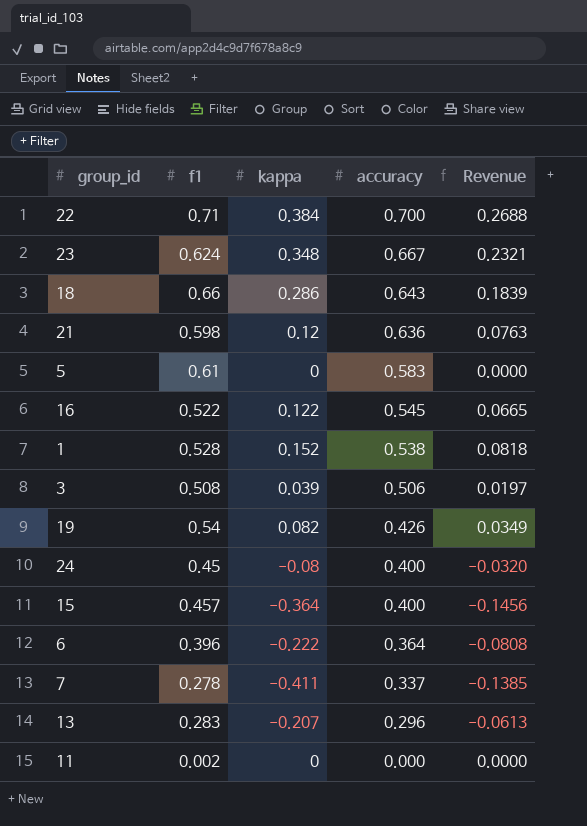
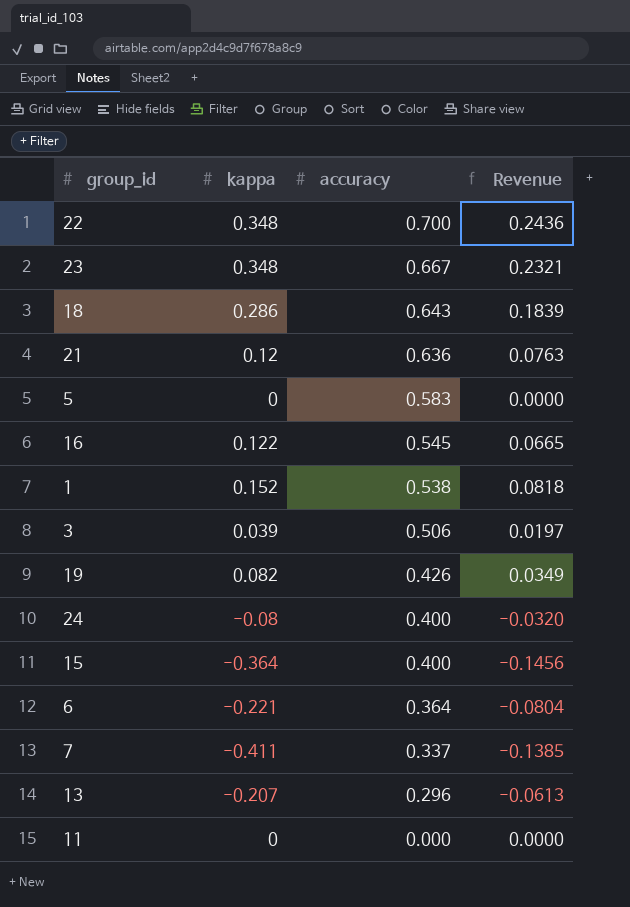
column f1 | position: 2 -> none
22 | kappa: 0.384 -> 0.348
22 | Revenue: 0.2688 -> 0.2436
6 | kappa: -0.222 -> -0.221
6 | Revenue: -0.0808 -> -0.0804

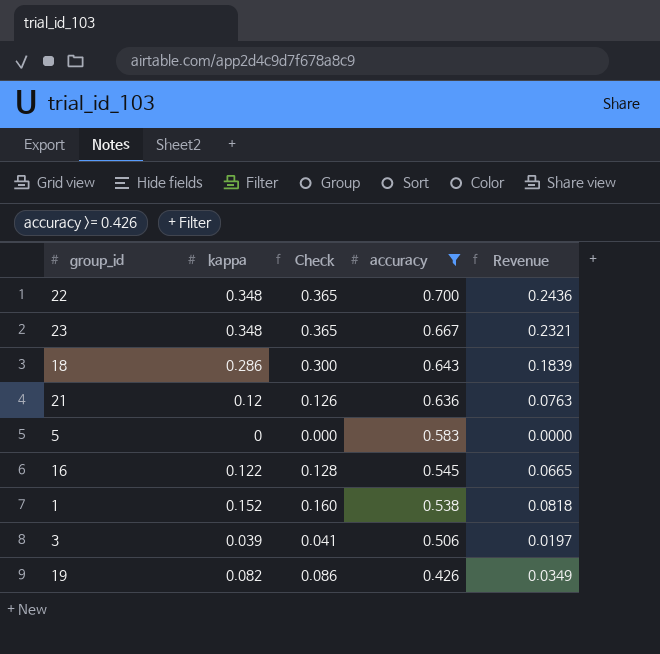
filter: none -> accuracy >= 0.426
column Check | formula: none -> [kappa] * 1.05

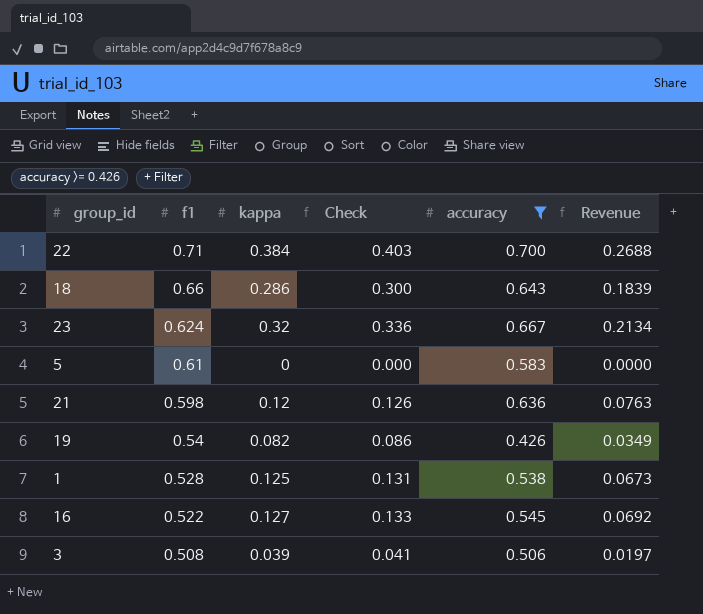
row order: accuracy descending -> f1 descending
column f1 | position: none -> 2
22 | kappa: 0.348 -> 0.384
22 | Check: 0.365 -> 0.403
22 | Revenue: 0.2436 -> 0.2688
23 | kappa: 0.348 -> 0.32
23 | Check: 0.365 -> 0.336
23 | Revenue: 0.2321 -> 0.2134
1 | kappa: 0.152 -> 0.125
1 | Check: 0.160 -> 0.131
1 | Revenue: 0.0818 -> 0.0673
16 | kappa: 0.122 -> 0.127
16 | Check: 0.128 -> 0.133
16 | Revenue: 0.0665 -> 0.0692

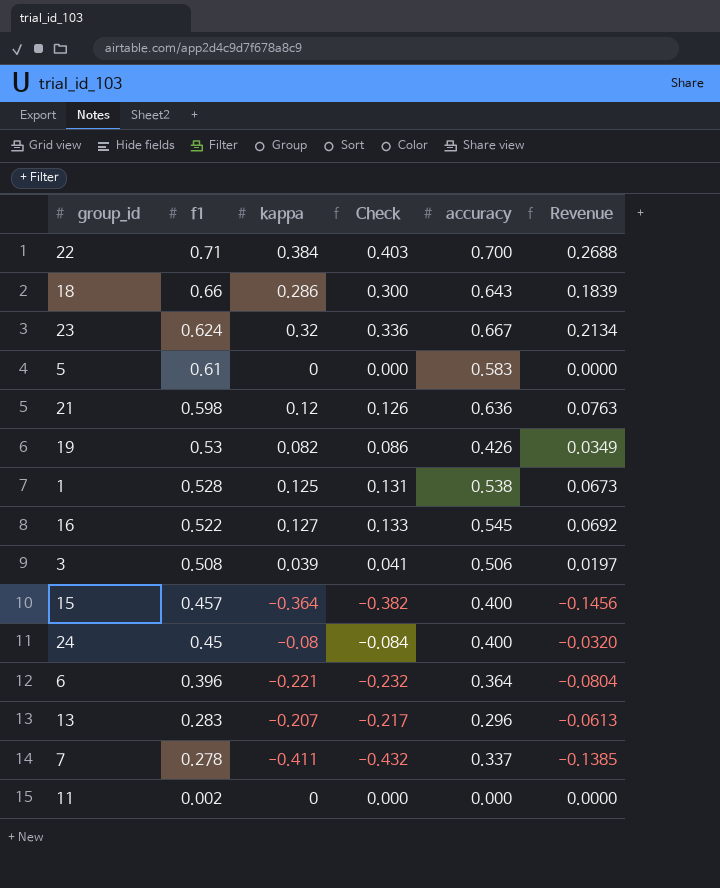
filter: accuracy >= 0.426 -> none
19 | f1: 0.54 -> 0.53

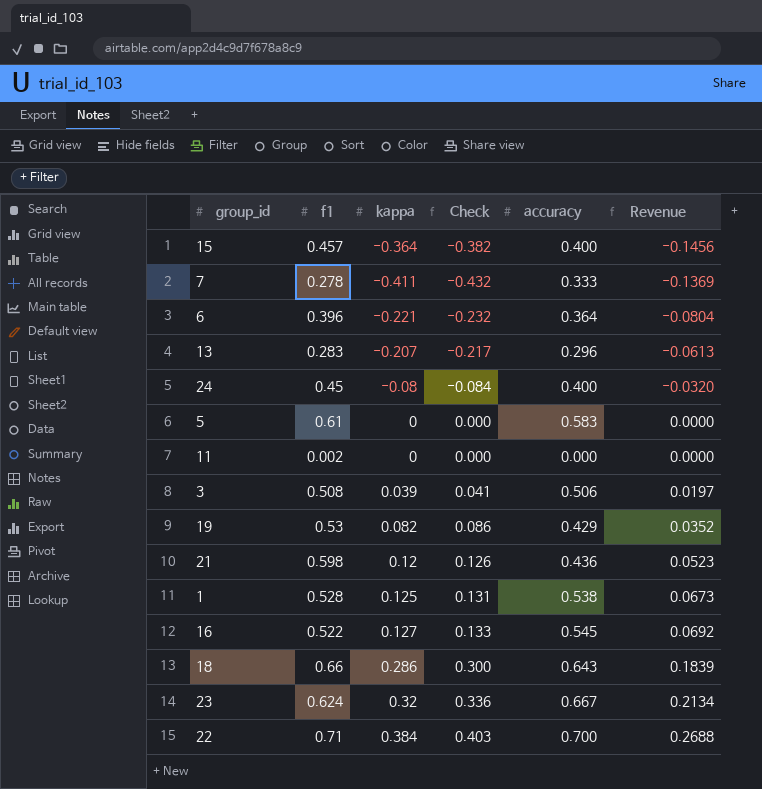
row order: f1 descending -> Revenue ascending
7 | accuracy: 0.337 -> 0.333
7 | Revenue: -0.1385 -> -0.1369
19 | accuracy: 0.426 -> 0.429
19 | Revenue: 0.0349 -> 0.0352
21 | accuracy: 0.636 -> 0.436
21 | Revenue: 0.0763 -> 0.0523

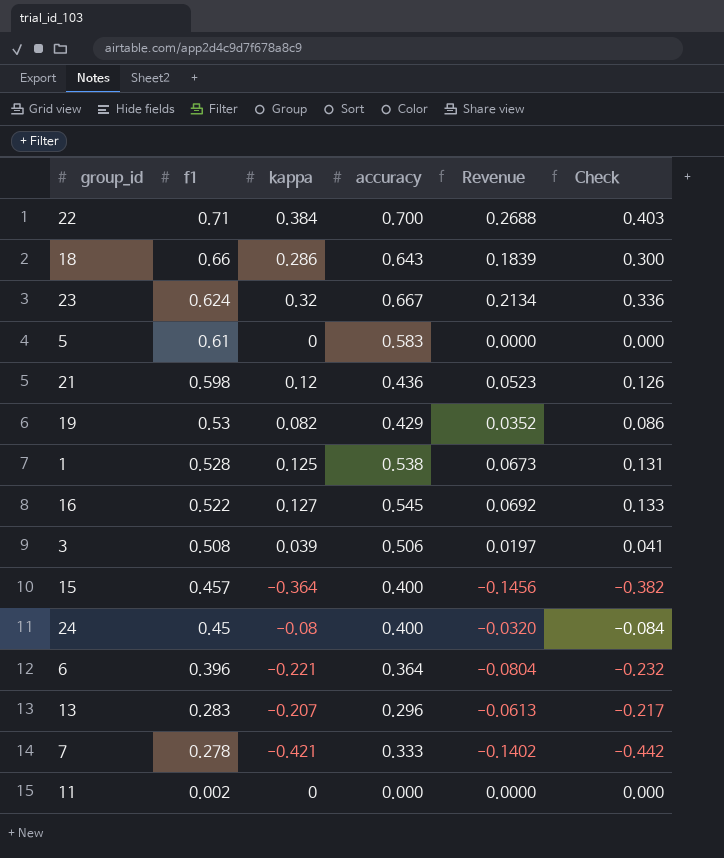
row order: Revenue ascending -> f1 descending
column Check | position: 4 -> 6
7 | kappa: -0.411 -> -0.421
7 | Revenue: -0.1369 -> -0.1402
7 | Check: -0.432 -> -0.442

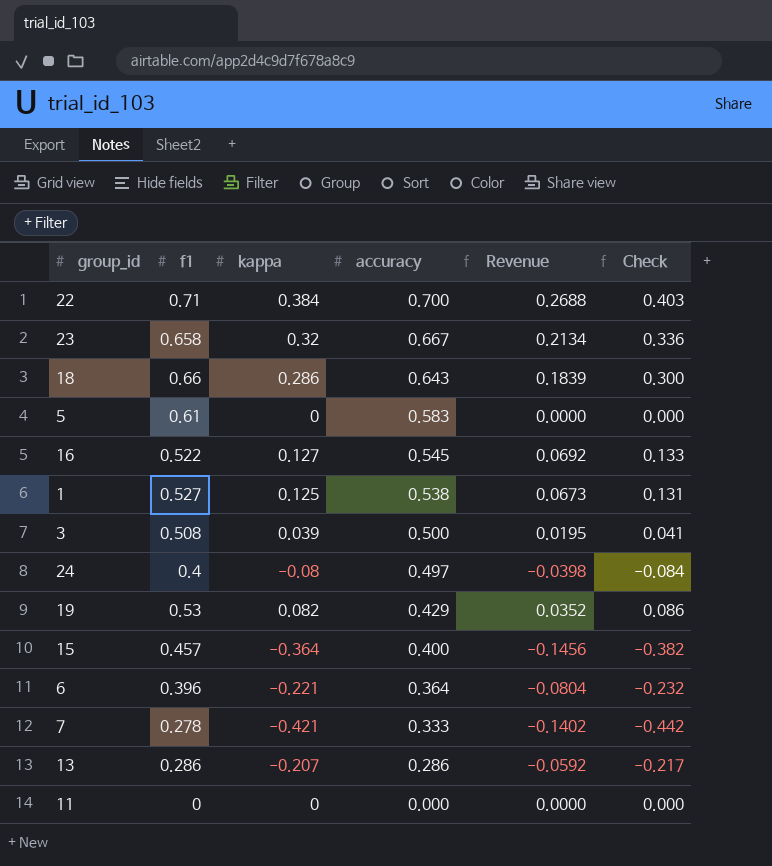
row order: f1 descending -> accuracy descending
row 21: 0.598 | 0.12 | 0.436 | 0.0523 | 0.126 -> none
23 | f1: 0.624 -> 0.658
1 | f1: 0.528 -> 0.527
3 | accuracy: 0.506 -> 0.500
3 | Revenue: 0.0197 -> 0.0195
24 | f1: 0.45 -> 0.4
24 | accuracy: 0.400 -> 0.497
24 | Revenue: -0.0320 -> -0.0398
13 | f1: 0.283 -> 0.286
13 | accuracy: 0.296 -> 0.286
13 | Revenue: -0.0613 -> -0.0592
11 | f1: 0.002 -> 0

